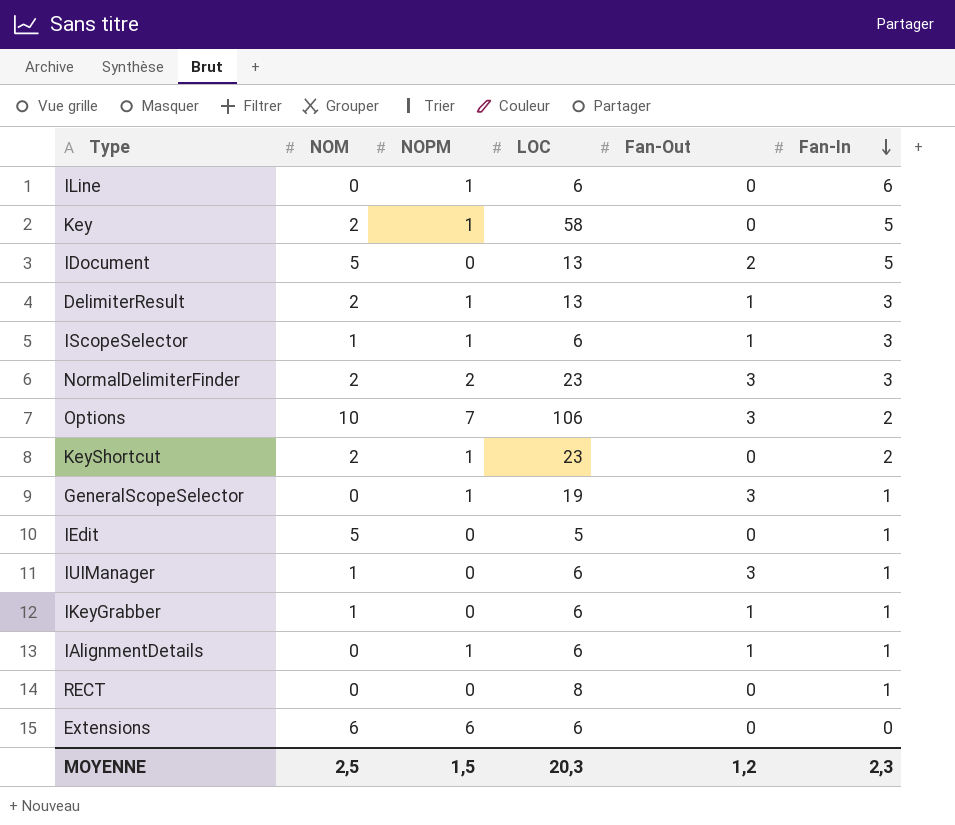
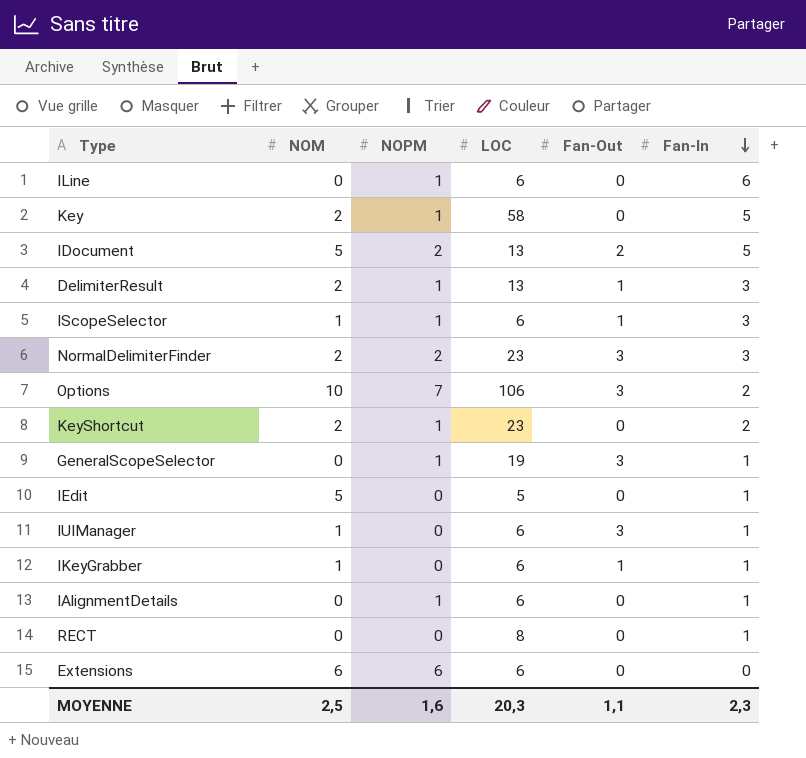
IDocument | NOPM: 0 -> 2
IAlignmentDetails | Fan-Out: 1 -> 0
MOYENNE | NOPM: 1,5 -> 1,6
MOYENNE | Fan-Out: 1,2 -> 1,1

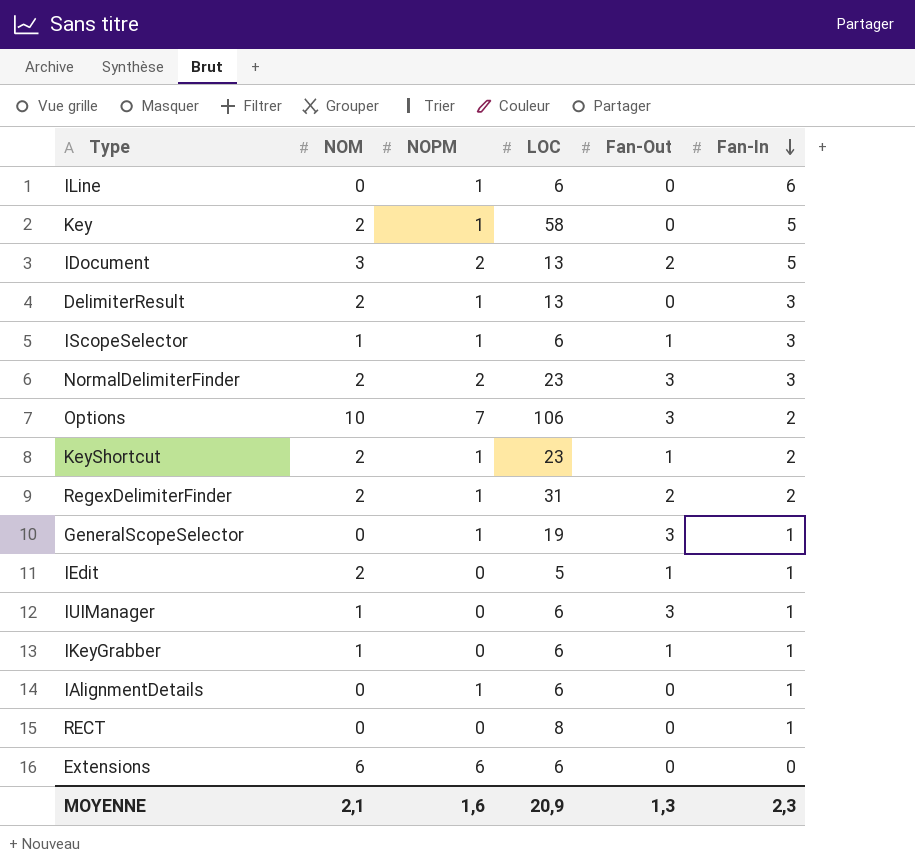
IDocument | NOM: 5 -> 3
DelimiterResult | Fan-Out: 1 -> 0
KeyShortcut | Fan-Out: 0 -> 1
row RegexDelimiterFinder: none -> 2 | 1 | 31 | 2 | 2
IEdit | NOM: 5 -> 2
IEdit | Fan-Out: 0 -> 1
MOYENNE | NOM: 2,5 -> 2,1
MOYENNE | LOC: 20,3 -> 20,9
MOYENNE | Fan-Out: 1,1 -> 1,3

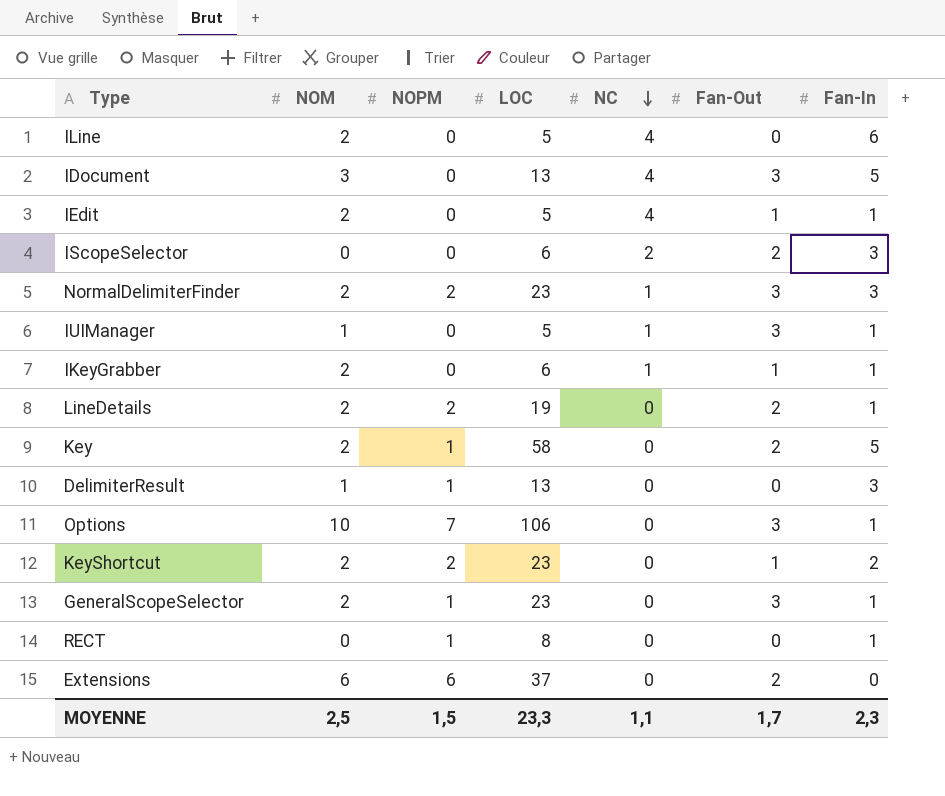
row order: Fan-In descending -> NC descending
column NC | position: none -> 5
row RegexDelimiterFinder: 2 | 1 | 31 | 2 | 2 -> none
row IAlignmentDetails: 0 | 1 | 6 | 0 | 1 -> none
ILine | NOM: 0 -> 2
ILine | NOPM: 1 -> 0
ILine | LOC: 6 -> 5
IDocument | NOPM: 2 -> 0
IDocument | Fan-Out: 2 -> 3
IScopeSelector | NOM: 1 -> 0
IScopeSelector | NOPM: 1 -> 0
IScopeSelector | Fan-Out: 1 -> 2
IUIManager | LOC: 6 -> 5
IKeyGrabber | NOM: 1 -> 2
row LineDetails: none -> 2 | 2 | 19 | 0 | 2 | 1
Key | Fan-Out: 0 -> 2
DelimiterResult | NOM: 2 -> 1
Options | Fan-In: 2 -> 1
KeyShortcut | NOPM: 1 -> 2
GeneralScopeSelector | NOM: 0 -> 2
GeneralScopeSelector | LOC: 19 -> 23
RECT | NOPM: 0 -> 1
Extensions | LOC: 6 -> 37
Extensions | Fan-Out: 0 -> 2
MOYENNE | NOM: 2,1 -> 2,5
MOYENNE | NOPM: 1,6 -> 1,5
MOYENNE | LOC: 20,9 -> 23,3
MOYENNE | Fan-Out: 1,3 -> 1,7

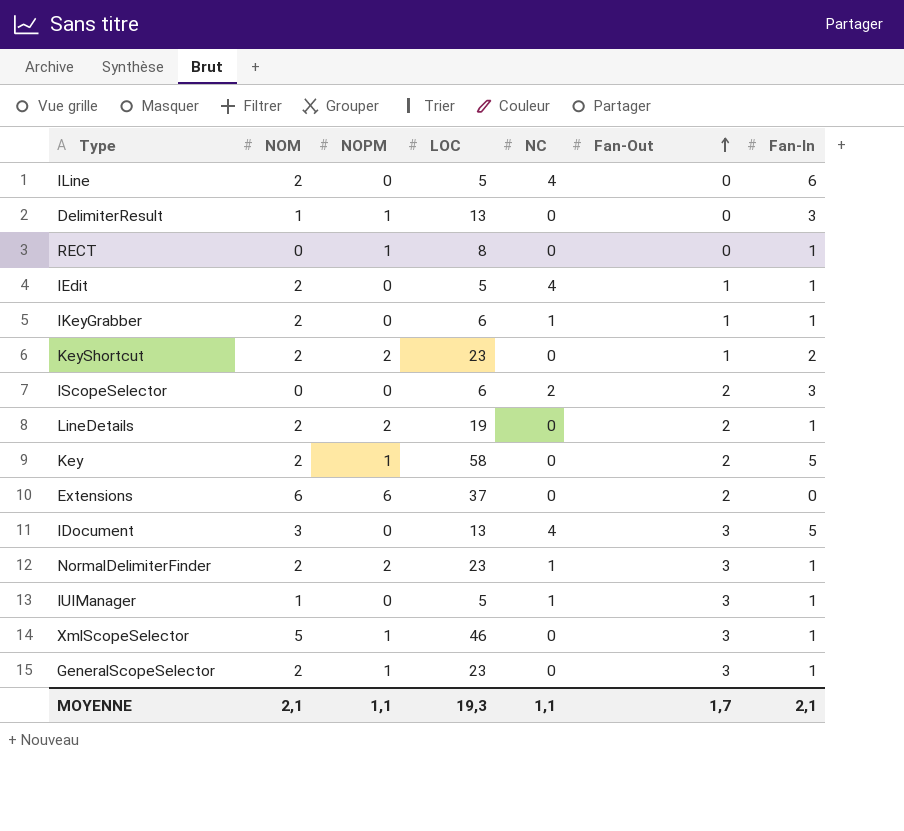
row order: NC descending -> Fan-Out ascending
row Options: 10 | 7 | 106 | 0 | 3 | 1 -> none
NormalDelimiterFinder | Fan-In: 3 -> 1
row XmlScopeSelector: none -> 5 | 1 | 46 | 0 | 3 | 1
MOYENNE | NOM: 2,5 -> 2,1
MOYENNE | NOPM: 1,5 -> 1,1
MOYENNE | LOC: 23,3 -> 19,3
MOYENNE | Fan-In: 2,3 -> 2,1

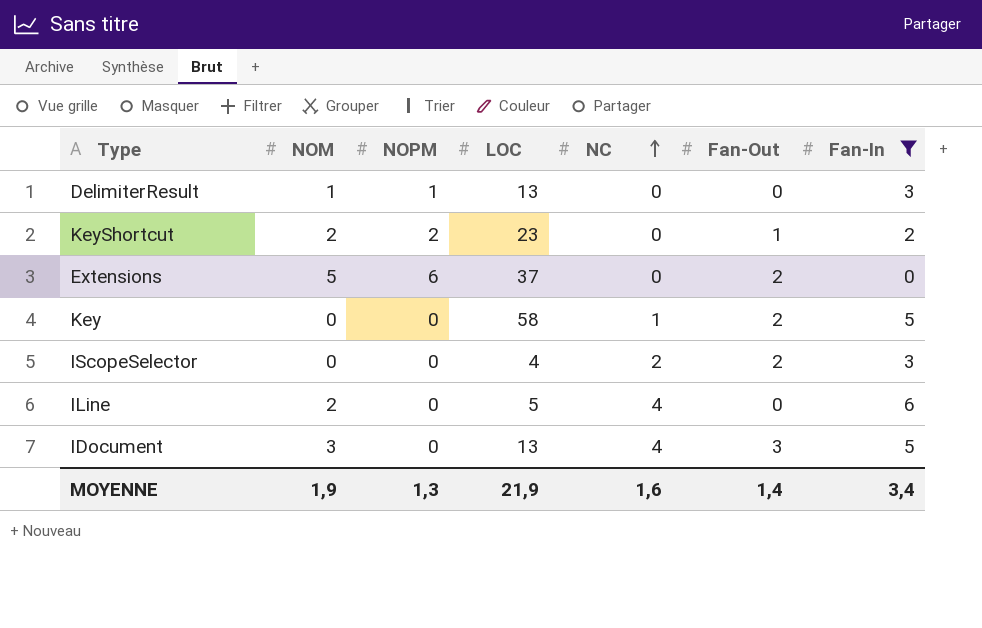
filter: none -> Fan-In != 1
row order: Fan-Out ascending -> NC ascending
Extensions | NOM: 6 -> 5
Key | NOM: 2 -> 0
Key | NOPM: 1 -> 0
Key | NC: 0 -> 1
IScopeSelector | LOC: 6 -> 4
MOYENNE | NOM: 2,1 -> 1,9
MOYENNE | NOPM: 1,1 -> 1,3
MOYENNE | LOC: 19,3 -> 21,9
MOYENNE | NC: 1,1 -> 1,6
MOYENNE | Fan-Out: 1,7 -> 1,4
MOYENNE | Fan-In: 2,1 -> 3,4

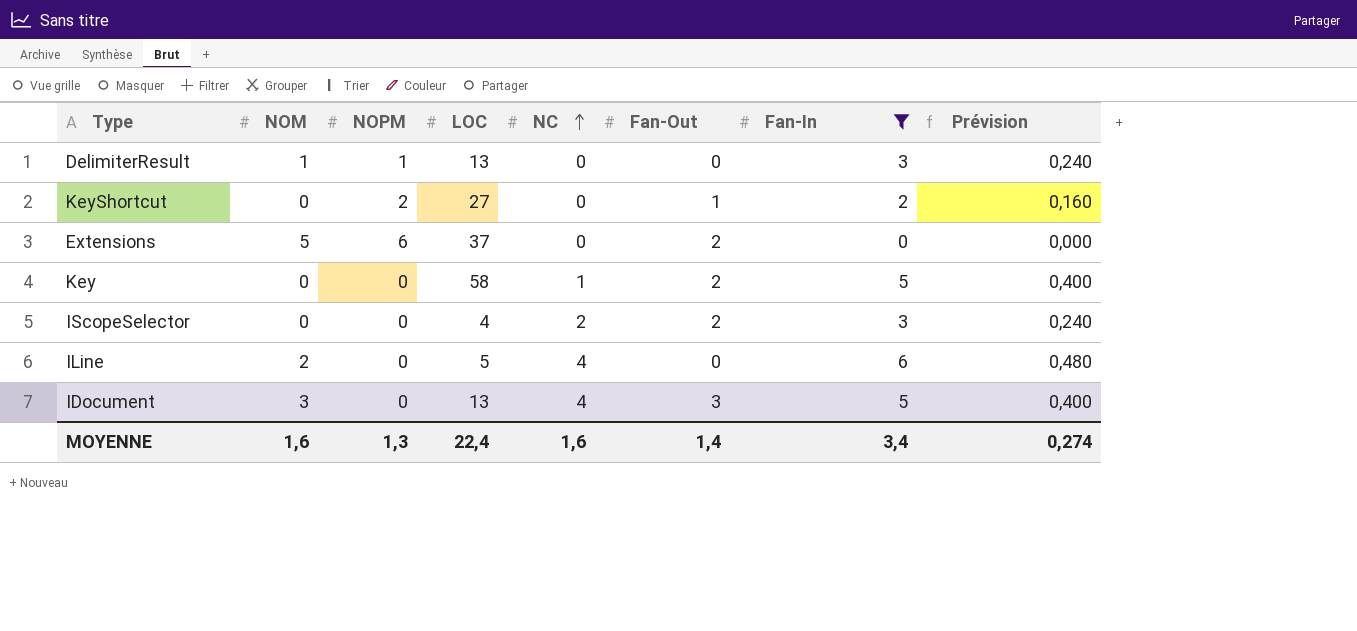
column Prévision | formula: none -> [Fan-In] * 0,08
KeyShortcut | NOM: 2 -> 0
KeyShortcut | LOC: 23 -> 27
MOYENNE | NOM: 1,9 -> 1,6
MOYENNE | LOC: 21,9 -> 22,4

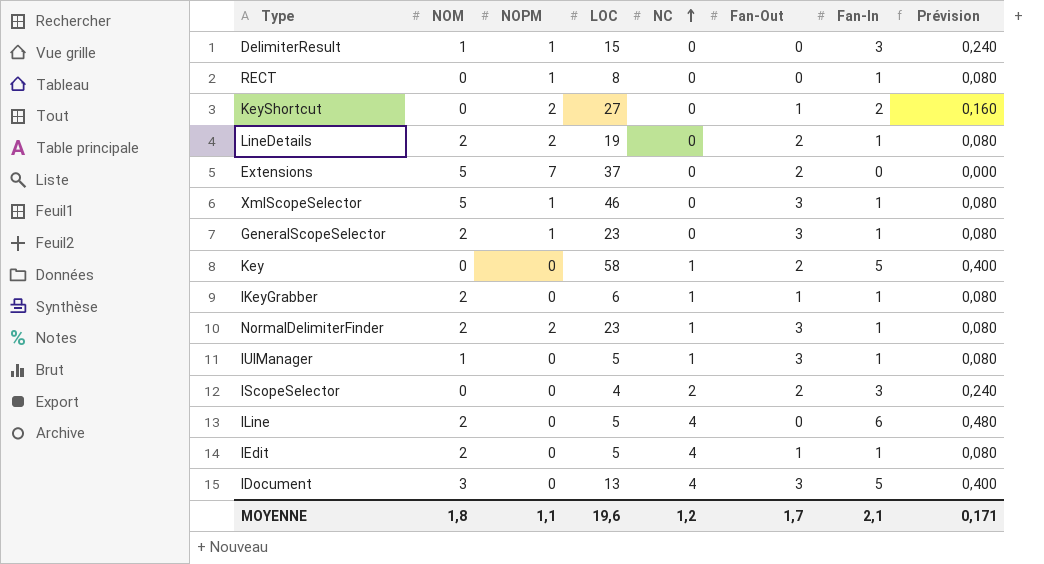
filter: Fan-In != 1 -> none
DelimiterResult | LOC: 13 -> 15
Extensions | NOPM: 6 -> 7
MOYENNE | NOM: 1,6 -> 1,8
MOYENNE | NOPM: 1,3 -> 1,1
MOYENNE | LOC: 22,4 -> 19,6
MOYENNE | NC: 1,6 -> 1,2
MOYENNE | Fan-Out: 1,4 -> 1,7
MOYENNE | Fan-In: 3,4 -> 2,1
MOYENNE | Prévision: 0,274 -> 0,171

